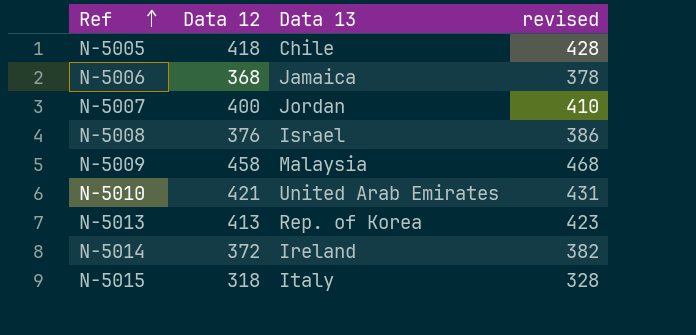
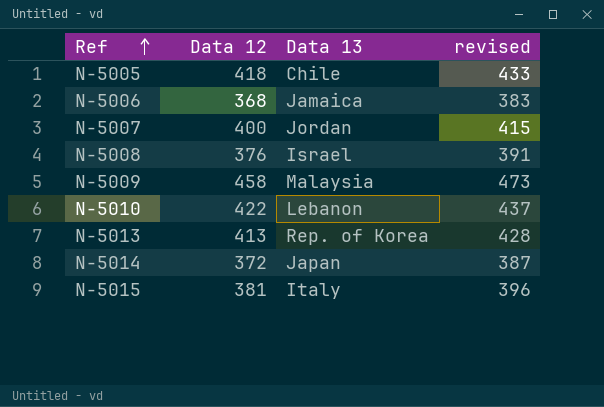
column revised | formula: [Data 12] + 10 -> [Data 12] + 15
N-5010 | Data 12: 421 -> 422
N-5010 | Data 13: United Arab Emirates -> Lebanon
N-5014 | Data 13: Ireland -> Japan
N-5015 | Data 12: 318 -> 381

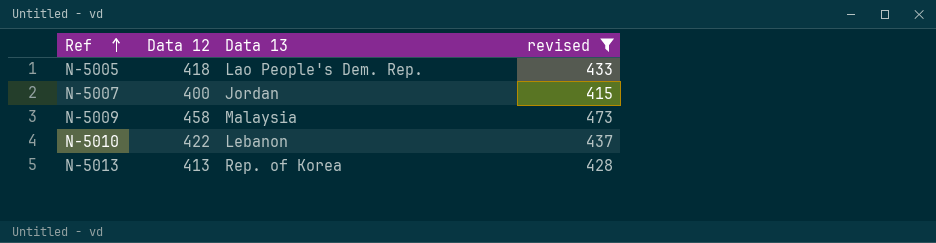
filter: none -> revised >= 415
N-5005 | Data 13: Chile -> Lao People's Dem. Rep.

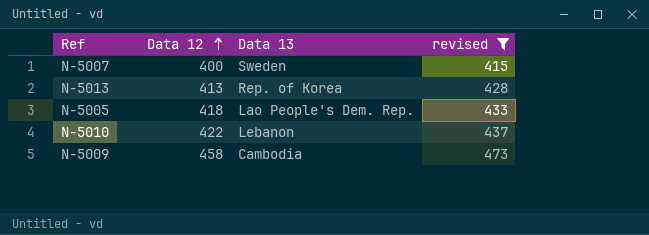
row order: Ref ascending -> Data 12 ascending
N-5007 | Data 13: Jordan -> Sweden
N-5009 | Data 13: Malaysia -> Cambodia

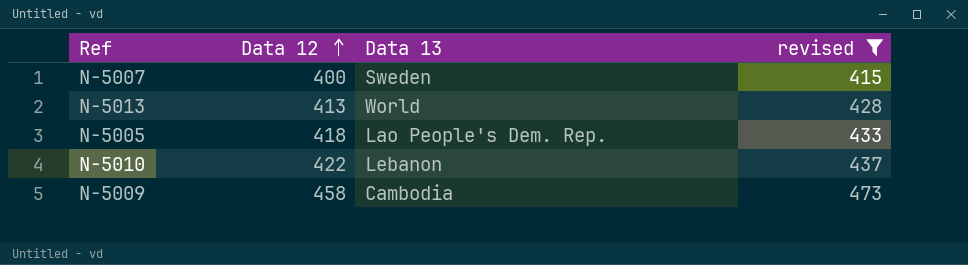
N-5013 | Data 13: Rep. of Korea -> World

